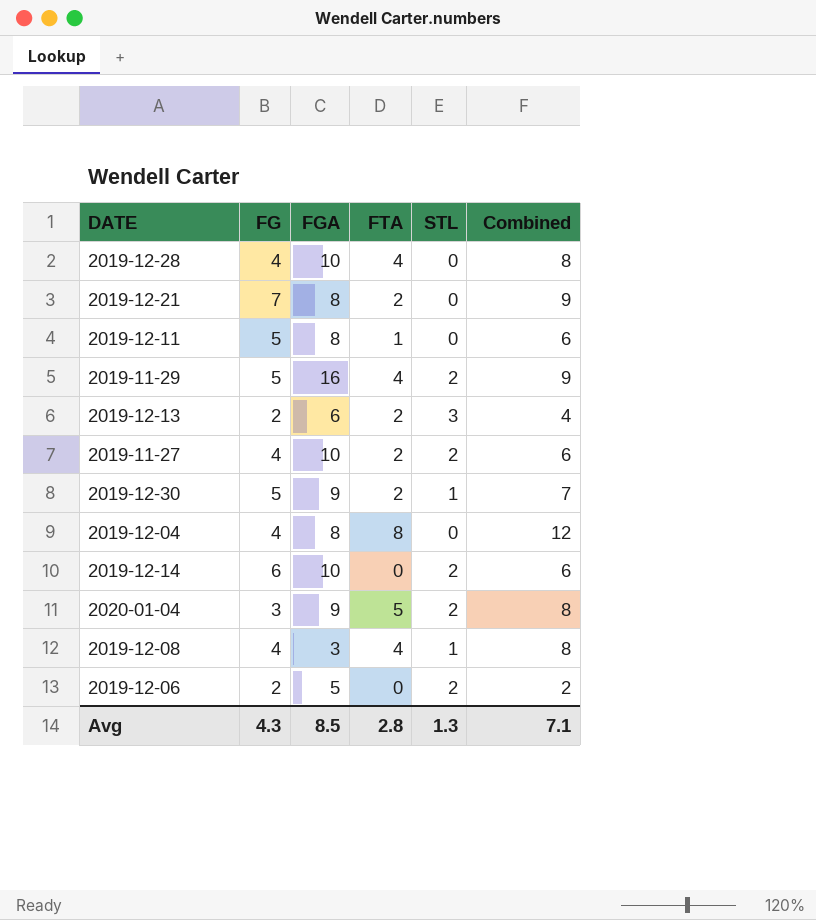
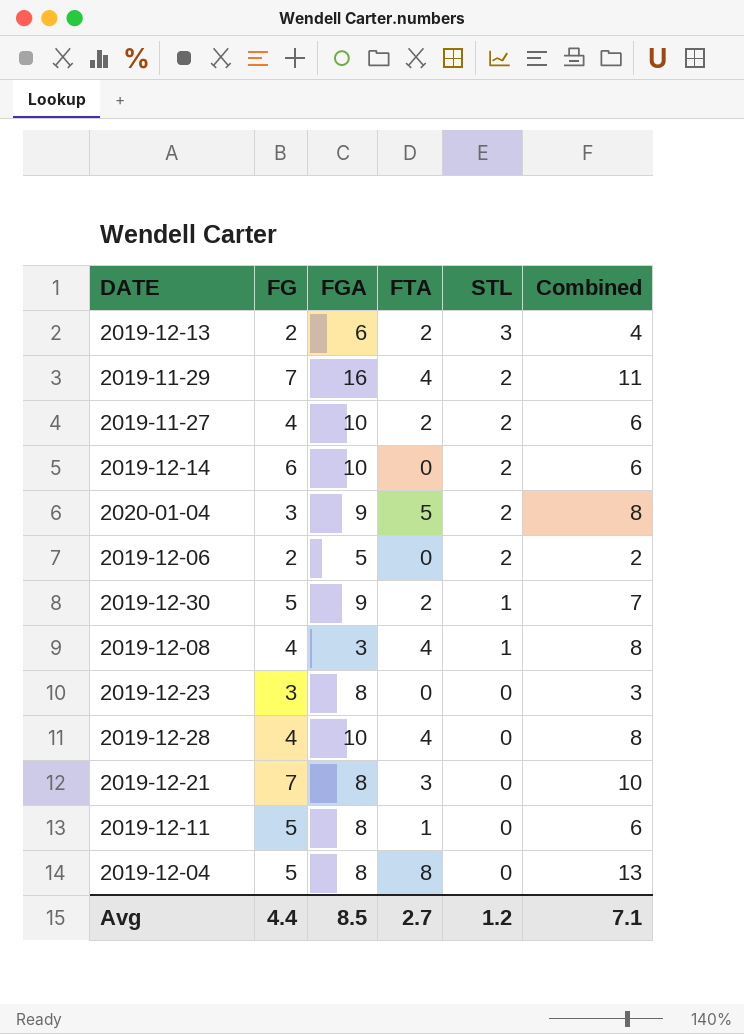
row order: none -> STL descending
2019-11-29 | FG: 5 -> 7
2019-11-29 | Combined: 9 -> 11
row 2019-12-23: none -> 3 | 8 | 0 | 0 | 3
2019-12-21 | FTA: 2 -> 3
2019-12-21 | Combined: 9 -> 10
2019-12-04 | FG: 4 -> 5
2019-12-04 | Combined: 12 -> 13
Avg | FG: 4.3 -> 4.4
Avg | FTA: 2.8 -> 2.7
Avg | STL: 1.3 -> 1.2

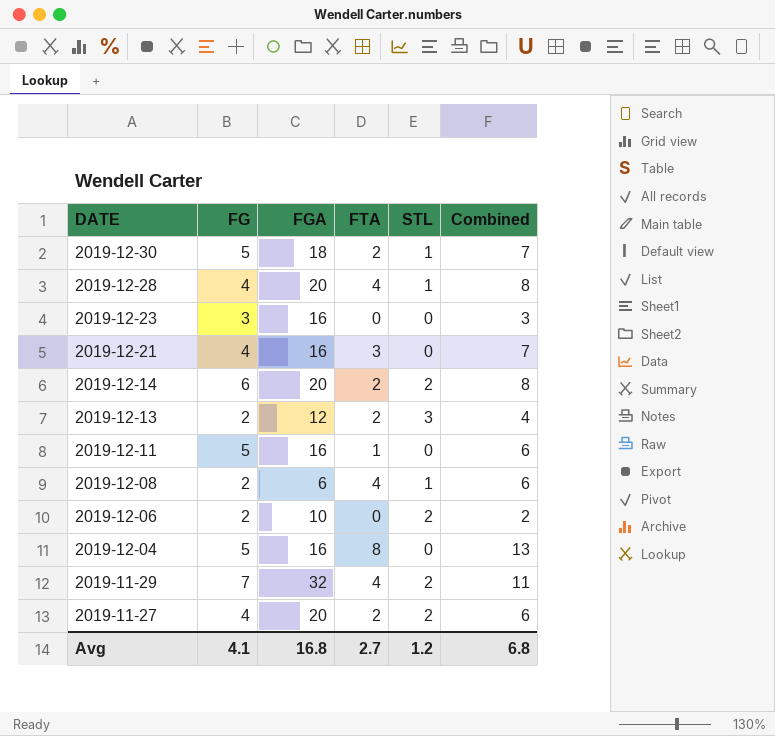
row order: STL descending -> DATE descending
row 2020-01-04: 3 | 9 | 5 | 2 | 8 -> none
2019-12-30 | FGA: 9 -> 18
2019-12-28 | FGA: 10 -> 20
2019-12-28 | STL: 0 -> 1
2019-12-23 | FGA: 8 -> 16
2019-12-21 | FG: 7 -> 4
2019-12-21 | FGA: 8 -> 16
2019-12-21 | Combined: 10 -> 7
2019-12-14 | FGA: 10 -> 20
2019-12-14 | FTA: 0 -> 2
2019-12-14 | Combined: 6 -> 8
2019-12-13 | FGA: 6 -> 12
2019-12-11 | FGA: 8 -> 16
2019-12-08 | FG: 4 -> 2
2019-12-08 | FGA: 3 -> 6
2019-12-08 | Combined: 8 -> 6
2019-12-06 | FGA: 5 -> 10
2019-12-04 | FGA: 8 -> 16
2019-11-29 | FGA: 16 -> 32
2019-11-27 | FGA: 10 -> 20
Avg | FG: 4.4 -> 4.1
Avg | FGA: 8.5 -> 16.8
Avg | Combined: 7.1 -> 6.8

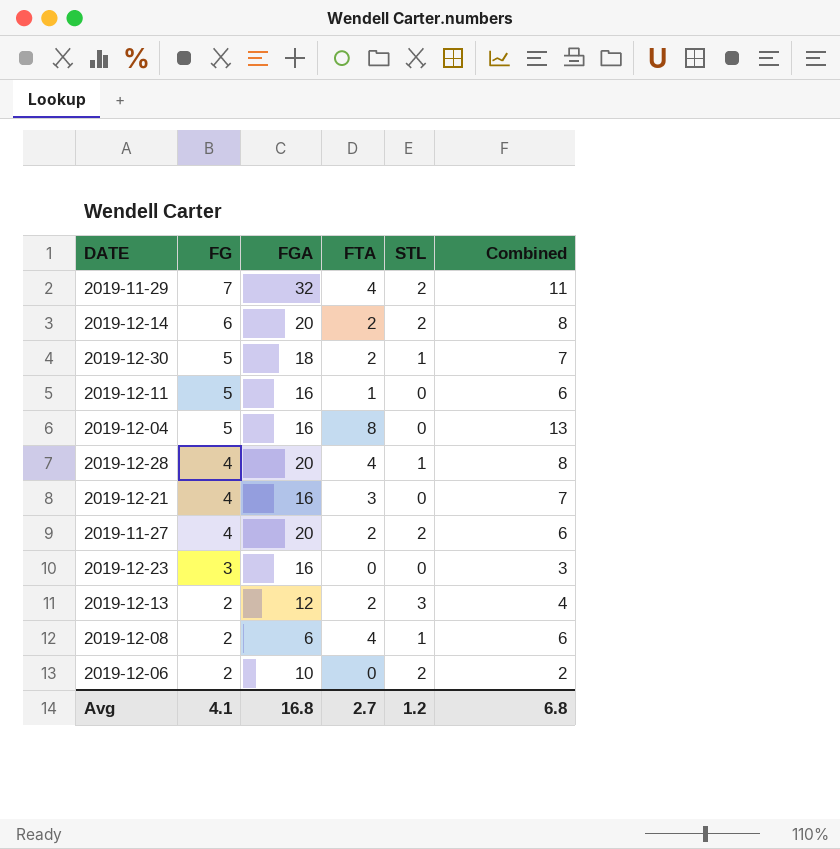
row order: DATE descending -> FG descending

